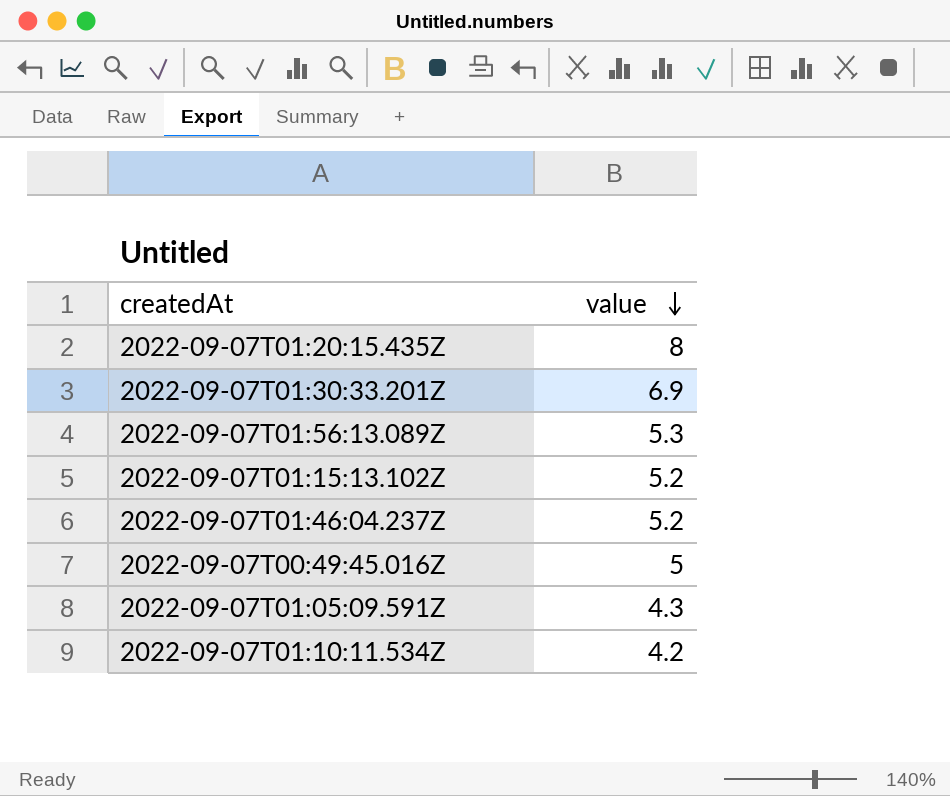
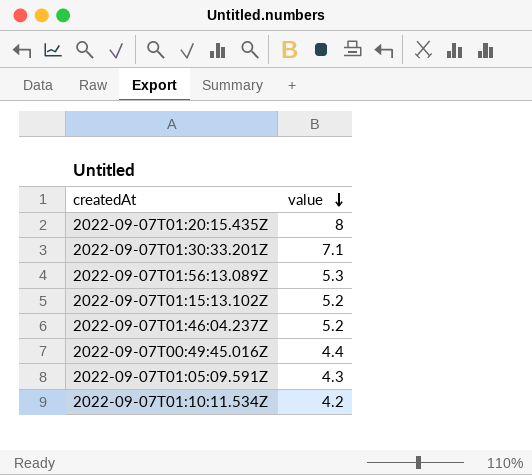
2022-09-07T01:30:33.201Z | value: 6.9 -> 7.1
2022-09-07T00:49:45.016Z | value: 5 -> 4.4

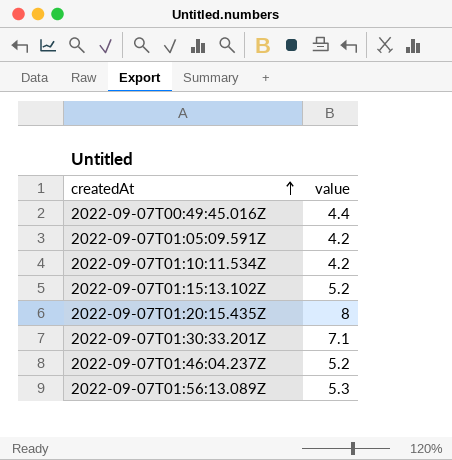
row order: value descending -> createdAt ascending
2022-09-07T01:05:09.591Z | value: 4.3 -> 4.2

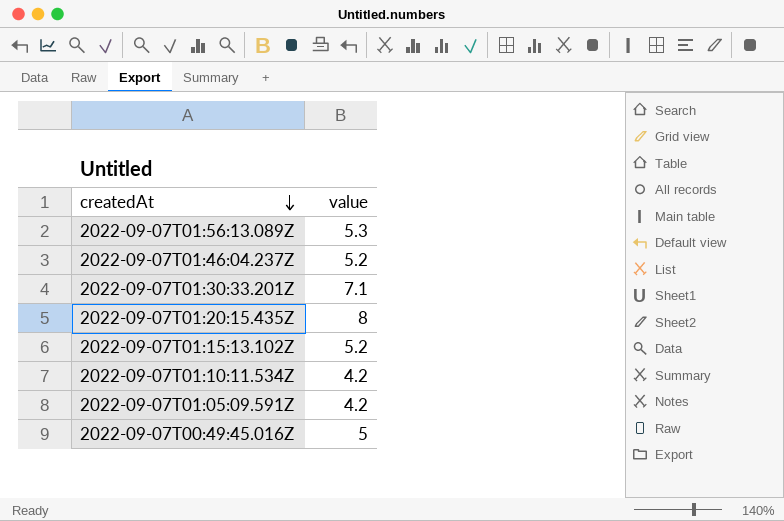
row order: createdAt ascending -> createdAt descending
2022-09-07T00:49:45.016Z | value: 4.4 -> 5

